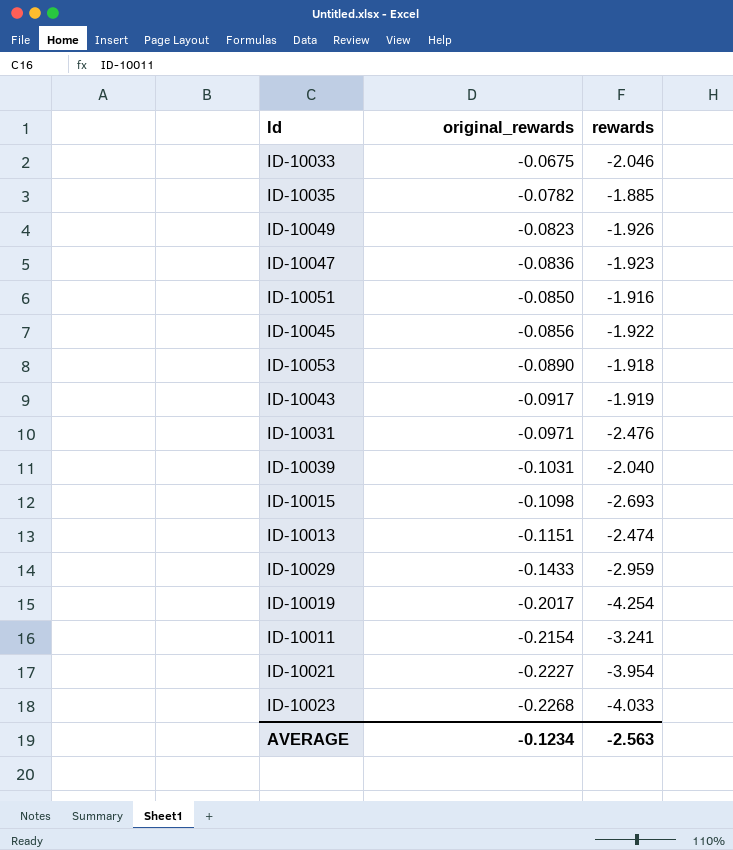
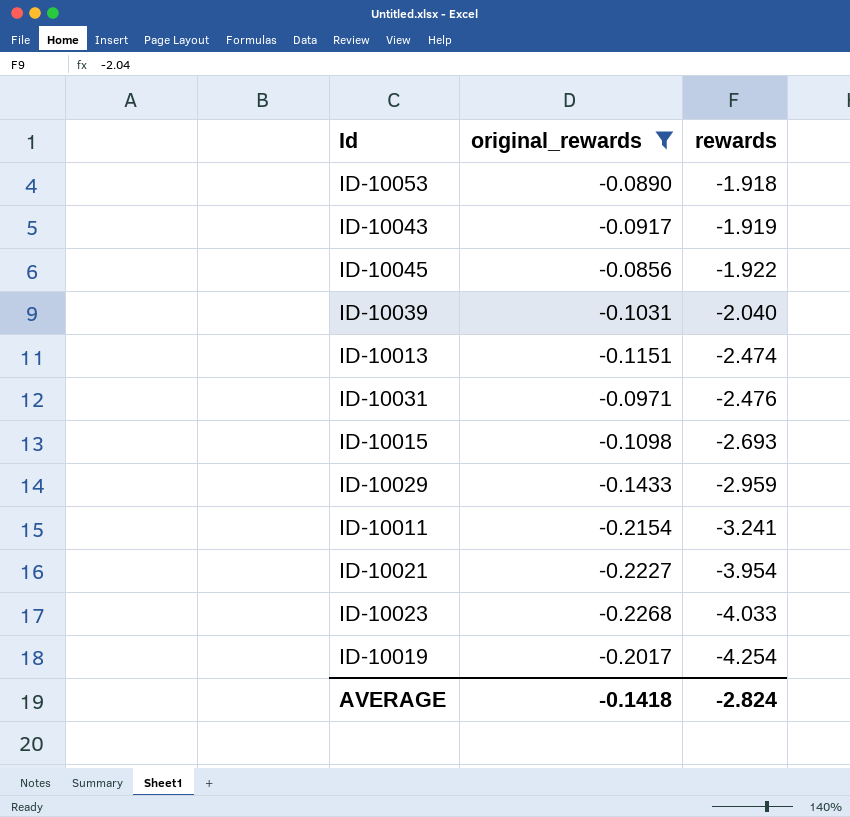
filter: none -> original_rewards <= -0.0856
row order: original_rewards descending -> rewards descending
AVERAGE | original_rewards: -0.1234 -> -0.1418
AVERAGE | rewards: -2.563 -> -2.824

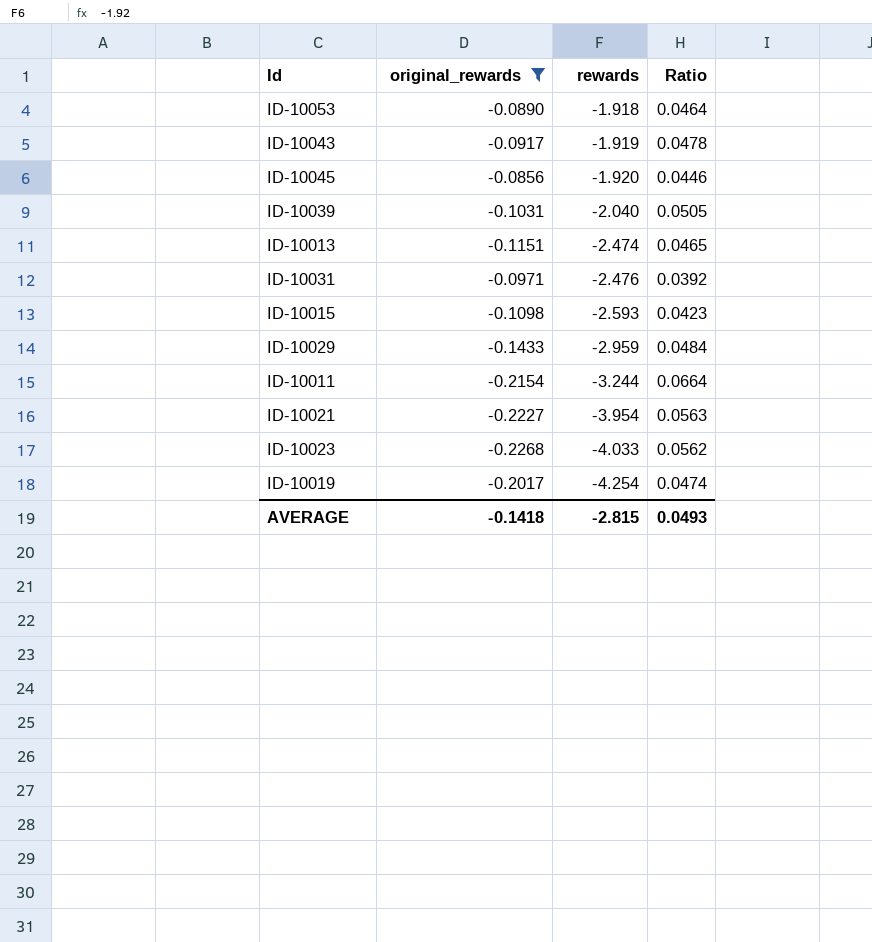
column Ratio | formula: none -> [original_rewards] / [rewards]
ID-10045 | rewards: -1.922 -> -1.920
ID-10015 | rewards: -2.693 -> -2.593
ID-10011 | rewards: -3.241 -> -3.244
AVERAGE | rewards: -2.824 -> -2.815

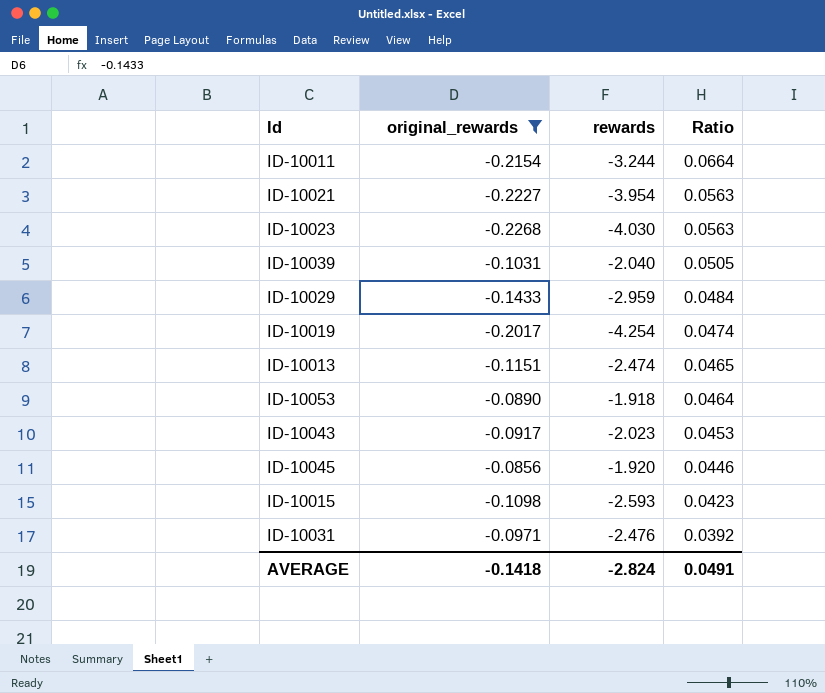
row order: rewards descending -> Ratio descending
ID-10023 | rewards: -4.033 -> -4.030
ID-10023 | Ratio: 0.0562 -> 0.0563
ID-10043 | rewards: -1.919 -> -2.023
ID-10043 | Ratio: 0.0478 -> 0.0453
AVERAGE | rewards: -2.815 -> -2.824
AVERAGE | Ratio: 0.0493 -> 0.0491

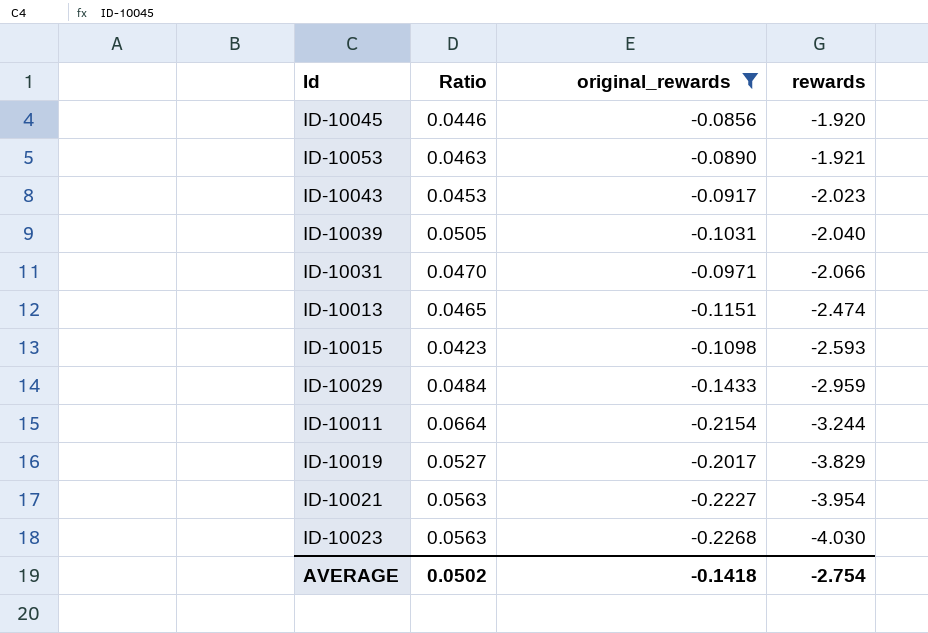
row order: Ratio descending -> rewards descending
column Ratio | position: 4 -> 2
ID-10053 | Ratio: 0.0464 -> 0.0463
ID-10053 | rewards: -1.918 -> -1.921
ID-10031 | Ratio: 0.0392 -> 0.0470
ID-10031 | rewards: -2.476 -> -2.066
ID-10019 | Ratio: 0.0474 -> 0.0527
ID-10019 | rewards: -4.254 -> -3.829
AVERAGE | Ratio: 0.0491 -> 0.0502
AVERAGE | rewards: -2.824 -> -2.754

